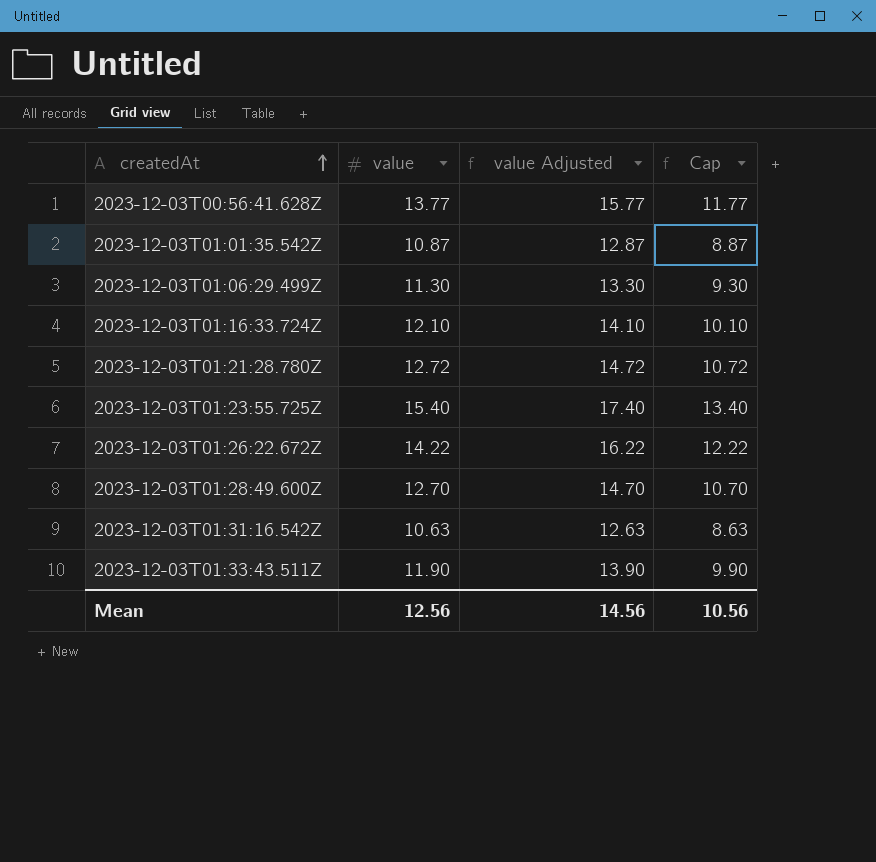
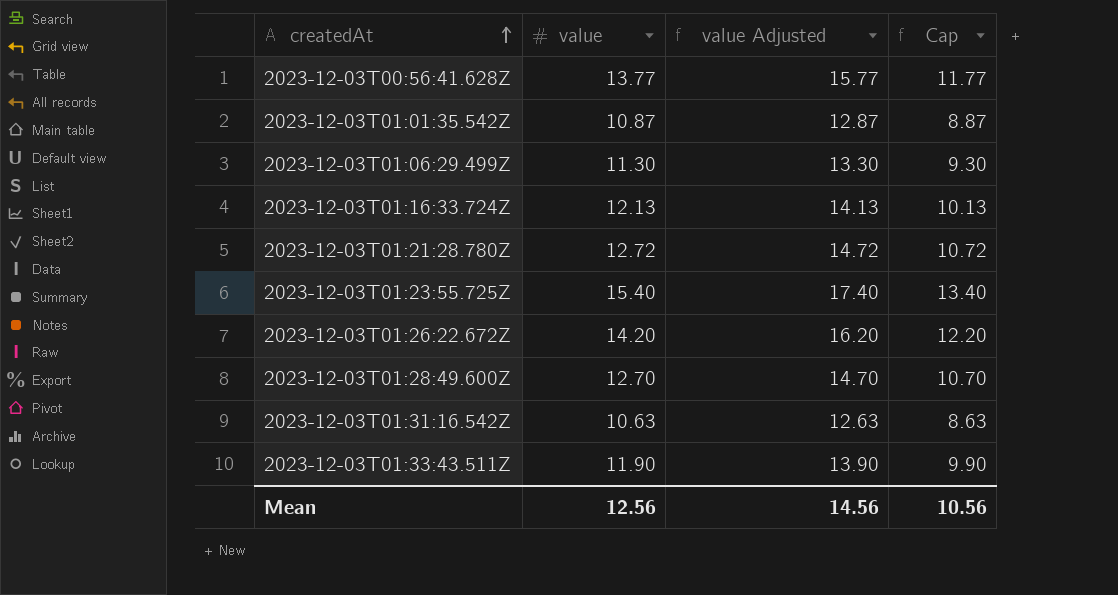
2023-12-03T01:16:33.724Z | value: 12.10 -> 12.13
2023-12-03T01:16:33.724Z | value Adjusted: 14.10 -> 14.13
2023-12-03T01:16:33.724Z | Cap: 10.10 -> 10.13
2023-12-03T01:26:22.672Z | value: 14.22 -> 14.20
2023-12-03T01:26:22.672Z | value Adjusted: 16.22 -> 16.20
2023-12-03T01:26:22.672Z | Cap: 12.22 -> 12.20

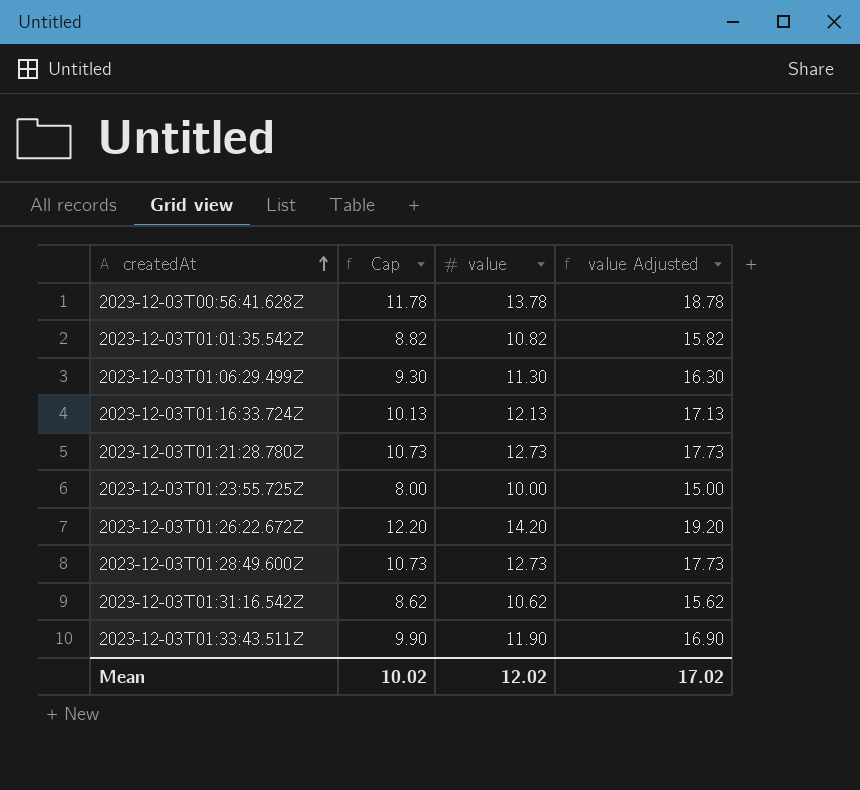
column Cap | position: 4 -> 2
column value Adjusted | formula: [value] + 2 -> [value] + 5
2023-12-03T00:56:41.628Z | Cap: 11.77 -> 11.78
2023-12-03T00:56:41.628Z | value: 13.77 -> 13.78
2023-12-03T01:01:35.542Z | Cap: 8.87 -> 8.82
2023-12-03T01:01:35.542Z | value: 10.87 -> 10.82
2023-12-03T01:21:28.780Z | Cap: 10.72 -> 10.73
2023-12-03T01:21:28.780Z | value: 12.72 -> 12.73
2023-12-03T01:23:55.725Z | Cap: 13.40 -> 8.00
2023-12-03T01:23:55.725Z | value: 15.40 -> 10.00
2023-12-03T01:28:49.600Z | Cap: 10.70 -> 10.73
2023-12-03T01:28:49.600Z | value: 12.70 -> 12.73
2023-12-03T01:31:16.542Z | Cap: 8.63 -> 8.62
2023-12-03T01:31:16.542Z | value: 10.63 -> 10.62
Mean | Cap: 10.56 -> 10.02
Mean | value: 12.56 -> 12.02
Mean | value Adjusted: 14.56 -> 17.02

